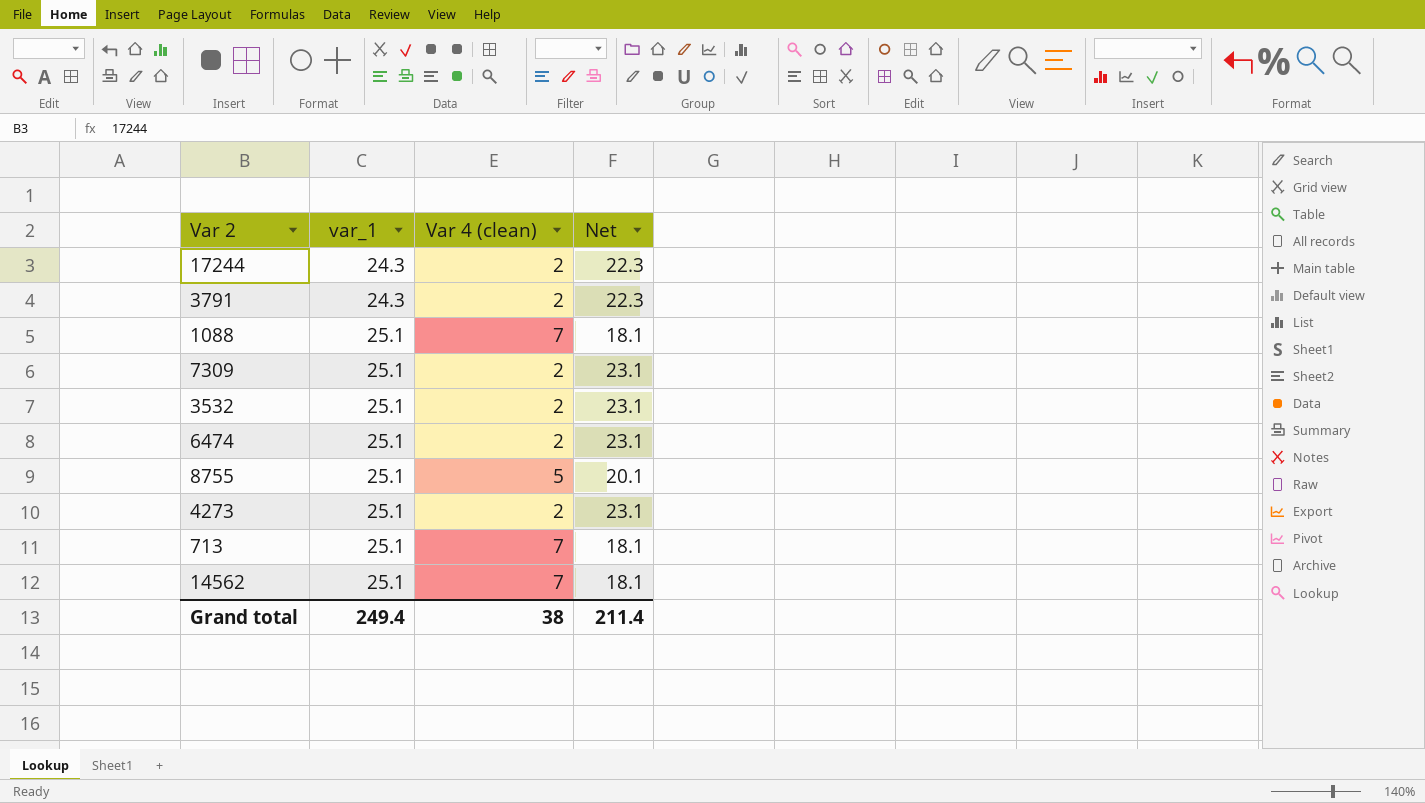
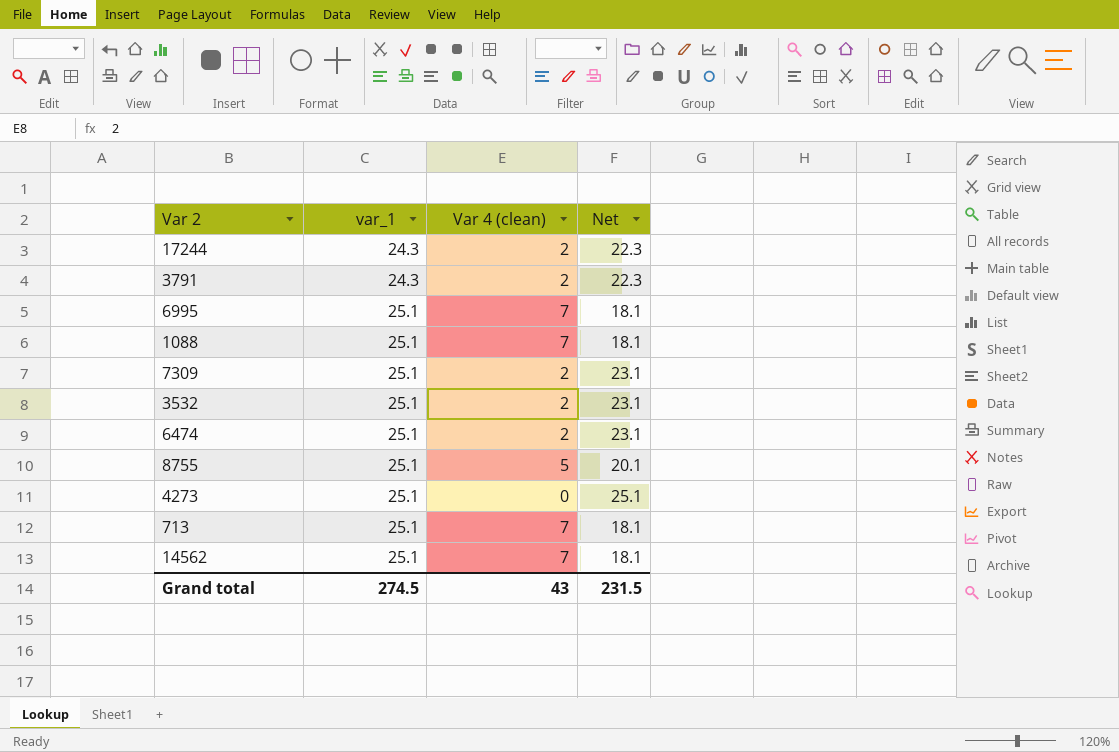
row 6995: none -> 25.1 | 7 | 18.1
4273 | Var 4 (clean): 2 -> 0
4273 | Net: 23.1 -> 25.1
Grand total | var_1: 249.4 -> 274.5
Grand total | Var 4 (clean): 38 -> 43
Grand total | Net: 211.4 -> 231.5

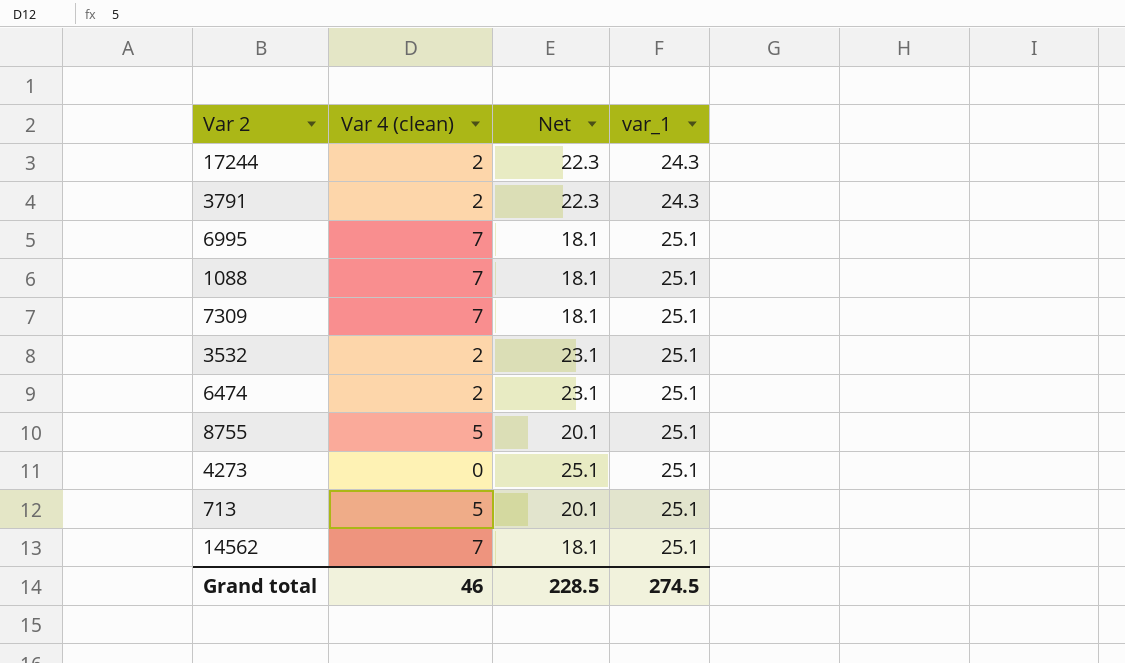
column var_1 | position: 2 -> 4
7309 | Var 4 (clean): 2 -> 7
7309 | Net: 23.1 -> 18.1
713 | Var 4 (clean): 7 -> 5
713 | Net: 18.1 -> 20.1
Grand total | Var 4 (clean): 43 -> 46
Grand total | Net: 231.5 -> 228.5

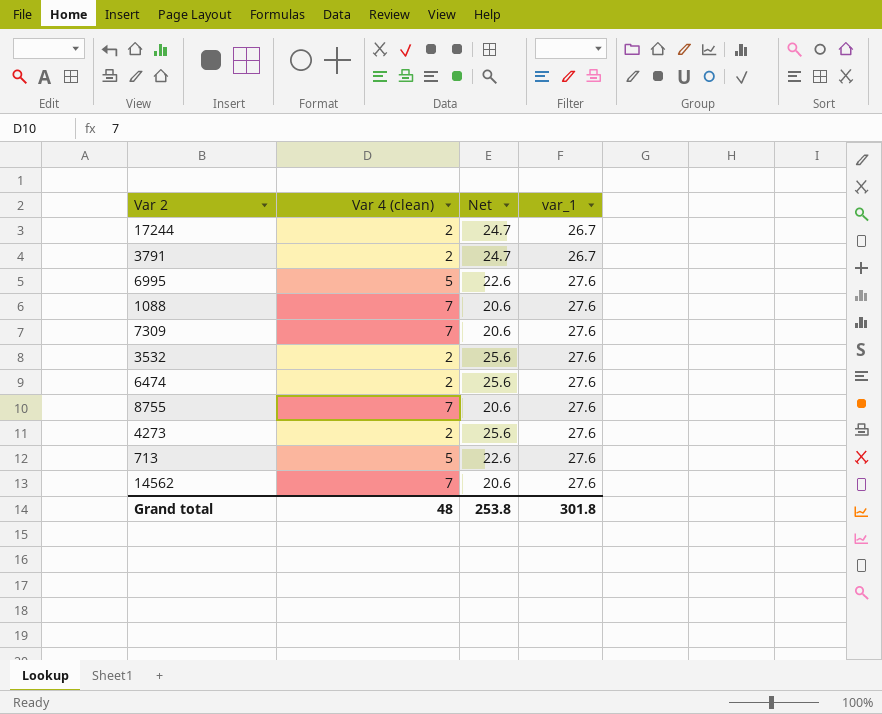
17244 | Net: 22.3 -> 24.7
17244 | var_1: 24.3 -> 26.7
3791 | Net: 22.3 -> 24.7
3791 | var_1: 24.3 -> 26.7
6995 | Var 4 (clean): 7 -> 5
6995 | Net: 18.1 -> 22.6
6995 | var_1: 25.1 -> 27.6
1088 | Net: 18.1 -> 20.6
1088 | var_1: 25.1 -> 27.6
7309 | Net: 18.1 -> 20.6
7309 | var_1: 25.1 -> 27.6
3532 | Net: 23.1 -> 25.6
3532 | var_1: 25.1 -> 27.6
6474 | Net: 23.1 -> 25.6
6474 | var_1: 25.1 -> 27.6
8755 | Var 4 (clean): 5 -> 7
8755 | Net: 20.1 -> 20.6
8755 | var_1: 25.1 -> 27.6
4273 | Var 4 (clean): 0 -> 2
4273 | Net: 25.1 -> 25.6
4273 | var_1: 25.1 -> 27.6
713 | Net: 20.1 -> 22.6
713 | var_1: 25.1 -> 27.6
14562 | Net: 18.1 -> 20.6
14562 | var_1: 25.1 -> 27.6
Grand total | Var 4 (clean): 46 -> 48
Grand total | Net: 228.5 -> 253.8
Grand total | var_1: 274.5 -> 301.8

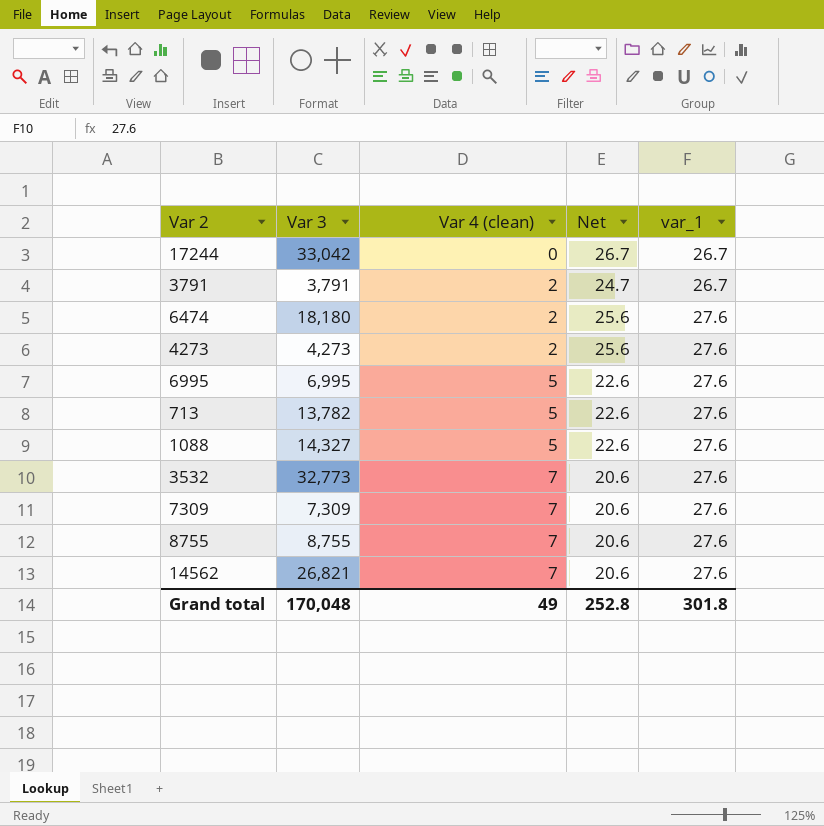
row order: var_1 ascending -> Var 4 (clean) ascending
column Var 3 | position: none -> 2
17244 | Var 4 (clean): 2 -> 0
17244 | Net: 24.7 -> 26.7
1088 | Var 4 (clean): 7 -> 5
1088 | Net: 20.6 -> 22.6
3532 | Var 4 (clean): 2 -> 7
3532 | Net: 25.6 -> 20.6
Grand total | Var 4 (clean): 48 -> 49
Grand total | Net: 253.8 -> 252.8

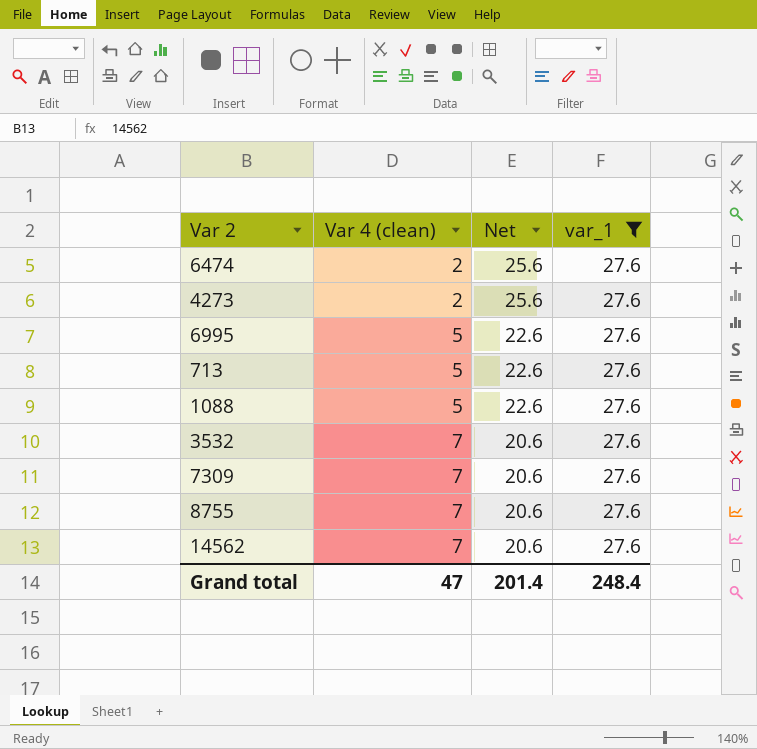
filter: none -> var_1 = 27.6
column Var 3 | position: 2 -> none
Grand total | Var 4 (clean): 49 -> 47
Grand total | Net: 252.8 -> 201.4
Grand total | var_1: 301.8 -> 248.4

